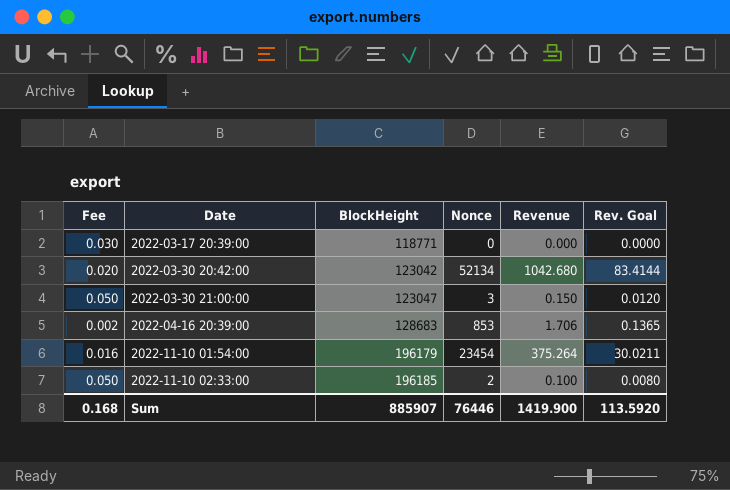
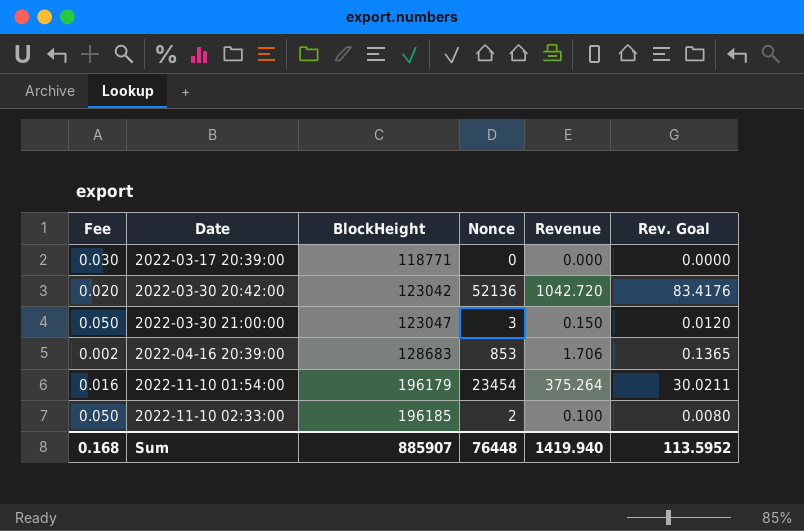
2022-03-30 20:42:00 | Nonce: 52134 -> 52136
2022-03-30 20:42:00 | Revenue: 1042.680 -> 1042.720
2022-03-30 20:42:00 | Rev. Goal: 83.4144 -> 83.4176
Sum | Nonce: 76446 -> 76448
Sum | Revenue: 1419.900 -> 1419.940
Sum | Rev. Goal: 113.5920 -> 113.5952

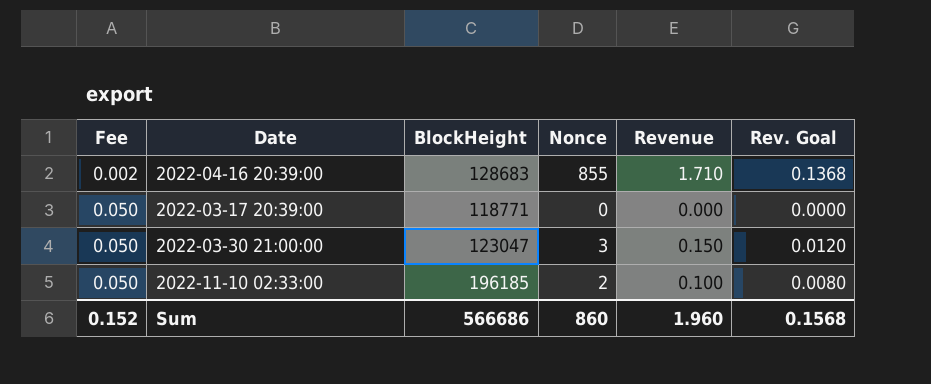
row order: Date ascending -> Fee ascending
row 2022-03-30 20:42:00: 0.020 | 123042 | 52136 | 1042.720 | 83.4176 -> none
row 2022-11-10 01:54:00: 0.016 | 196179 | 23454 | 375.264 | 30.0211 -> none
2022-04-16 20:39:00 | Nonce: 853 -> 855
2022-04-16 20:39:00 | Revenue: 1.706 -> 1.710
2022-04-16 20:39:00 | Rev. Goal: 0.1365 -> 0.1368
2022-03-17 20:39:00 | Fee: 0.030 -> 0.050
Sum | Fee: 0.168 -> 0.152
Sum | BlockHeight: 885907 -> 566686
Sum | Nonce: 76448 -> 860
Sum | Revenue: 1419.940 -> 1.960
Sum | Rev. Goal: 113.5952 -> 0.1568

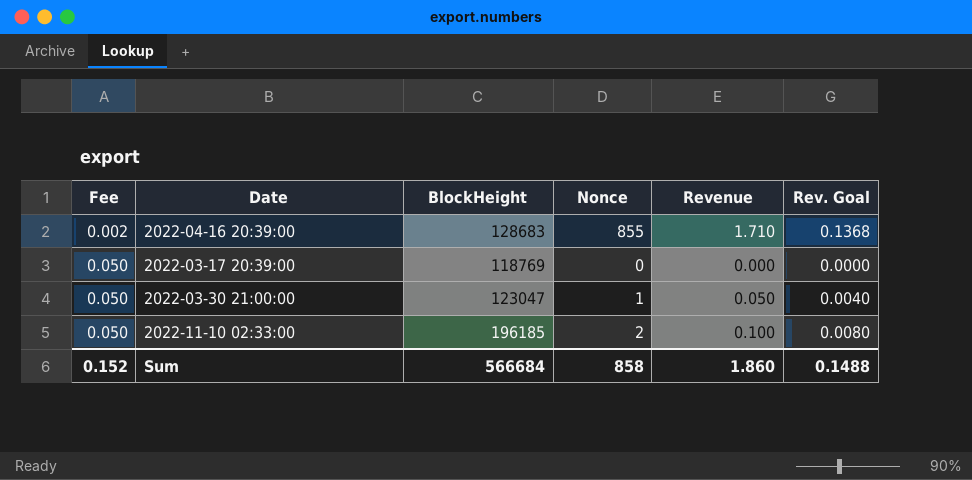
2022-03-17 20:39:00 | BlockHeight: 118771 -> 118769
2022-03-30 21:00:00 | Nonce: 3 -> 1
2022-03-30 21:00:00 | Revenue: 0.150 -> 0.050
2022-03-30 21:00:00 | Rev. Goal: 0.0120 -> 0.0040
Sum | BlockHeight: 566686 -> 566684
Sum | Nonce: 860 -> 858
Sum | Revenue: 1.960 -> 1.860
Sum | Rev. Goal: 0.1568 -> 0.1488

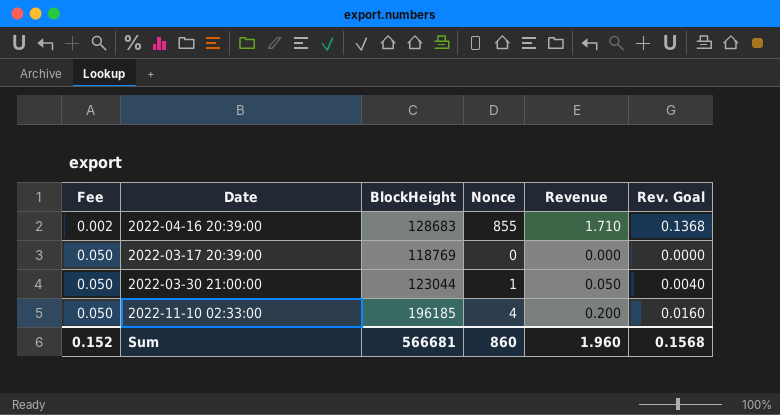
2022-03-30 21:00:00 | BlockHeight: 123047 -> 123044
2022-11-10 02:33:00 | Nonce: 2 -> 4
2022-11-10 02:33:00 | Revenue: 0.100 -> 0.200
2022-11-10 02:33:00 | Rev. Goal: 0.0080 -> 0.0160
Sum | BlockHeight: 566684 -> 566681
Sum | Nonce: 858 -> 860
Sum | Revenue: 1.860 -> 1.960
Sum | Rev. Goal: 0.1488 -> 0.1568

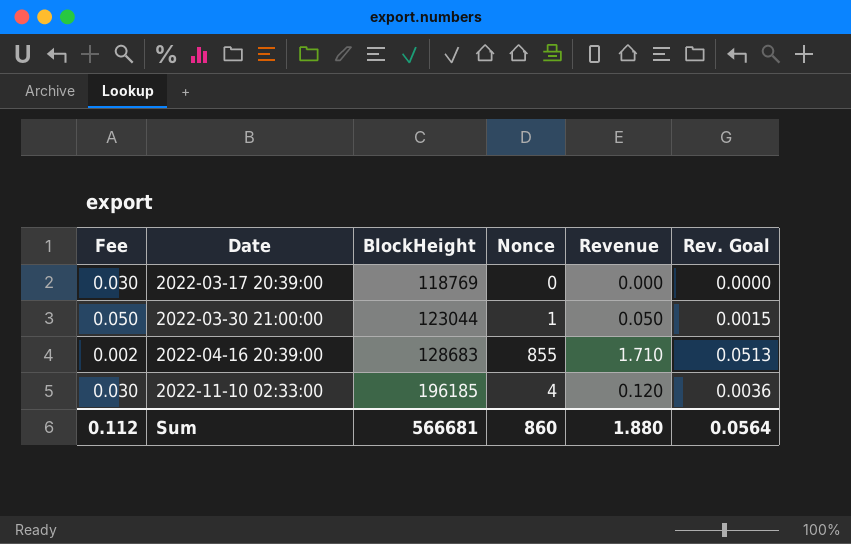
row order: Fee ascending -> Date ascending
column Rev. Goal | formula: [Revenue] * 0.08 -> [Revenue] * 0.03
2022-03-17 20:39:00 | Fee: 0.050 -> 0.030
2022-11-10 02:33:00 | Fee: 0.050 -> 0.030
2022-11-10 02:33:00 | Revenue: 0.200 -> 0.120
Sum | Fee: 0.152 -> 0.112
Sum | Revenue: 1.960 -> 1.880
Sum | Rev. Goal: 0.1568 -> 0.0564

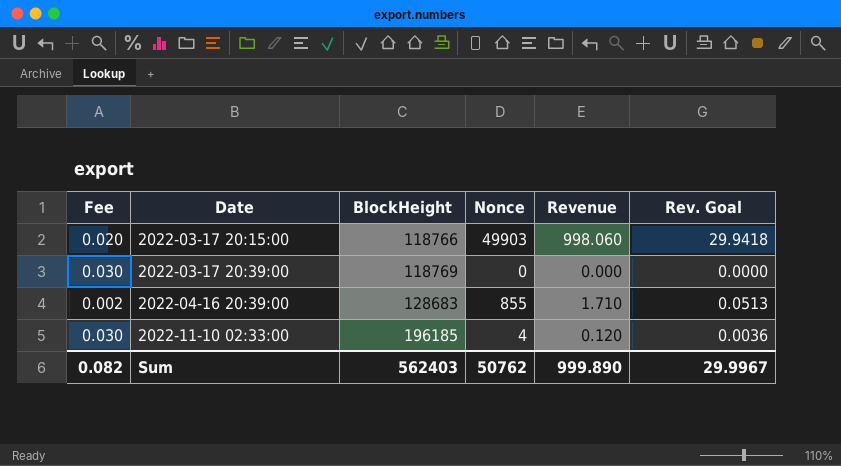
row 2022-03-30 21:00:00: 0.050 | 123044 | 1 | 0.050 | 0.0015 -> none
row 2022-03-17 20:15:00: none -> 0.020 | 118766 | 49903 | 998.060 | 29.9418
Sum | Fee: 0.112 -> 0.082
Sum | BlockHeight: 566681 -> 562403
Sum | Nonce: 860 -> 50762
Sum | Revenue: 1.880 -> 999.890
Sum | Rev. Goal: 0.0564 -> 29.9967

